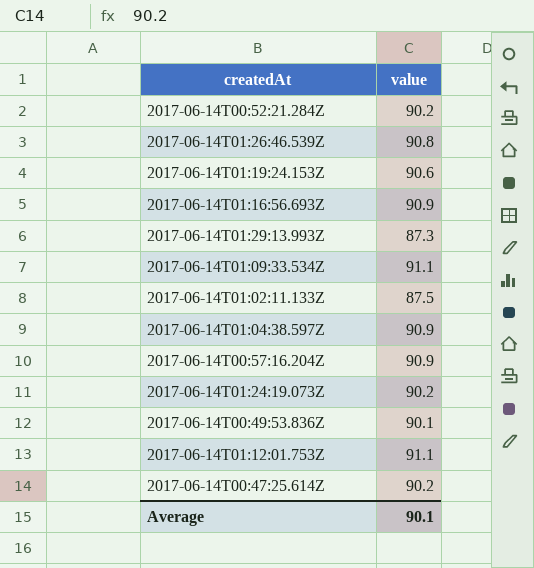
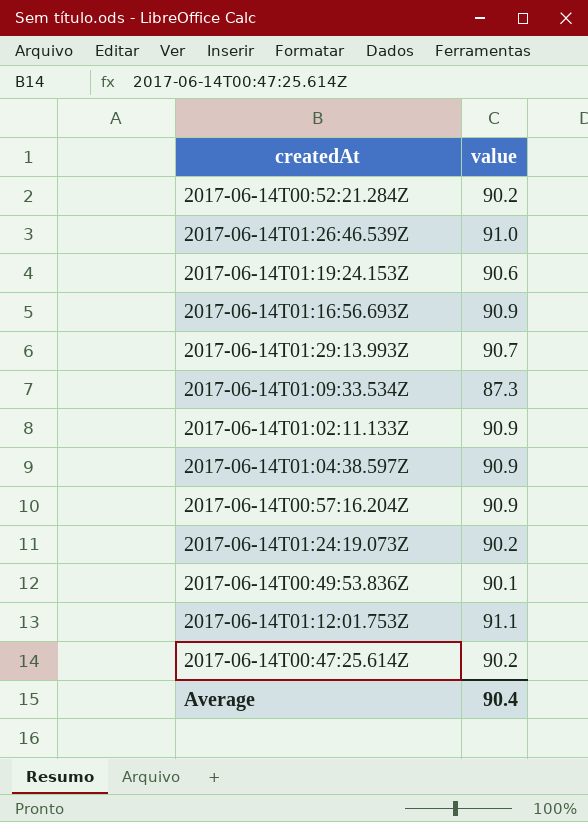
2017-06-14T01:26:46.539Z | value: 90.8 -> 91.0
2017-06-14T01:29:13.993Z | value: 87.3 -> 90.7
2017-06-14T01:09:33.534Z | value: 91.1 -> 87.3
2017-06-14T01:02:11.133Z | value: 87.5 -> 90.9
Average | value: 90.1 -> 90.4

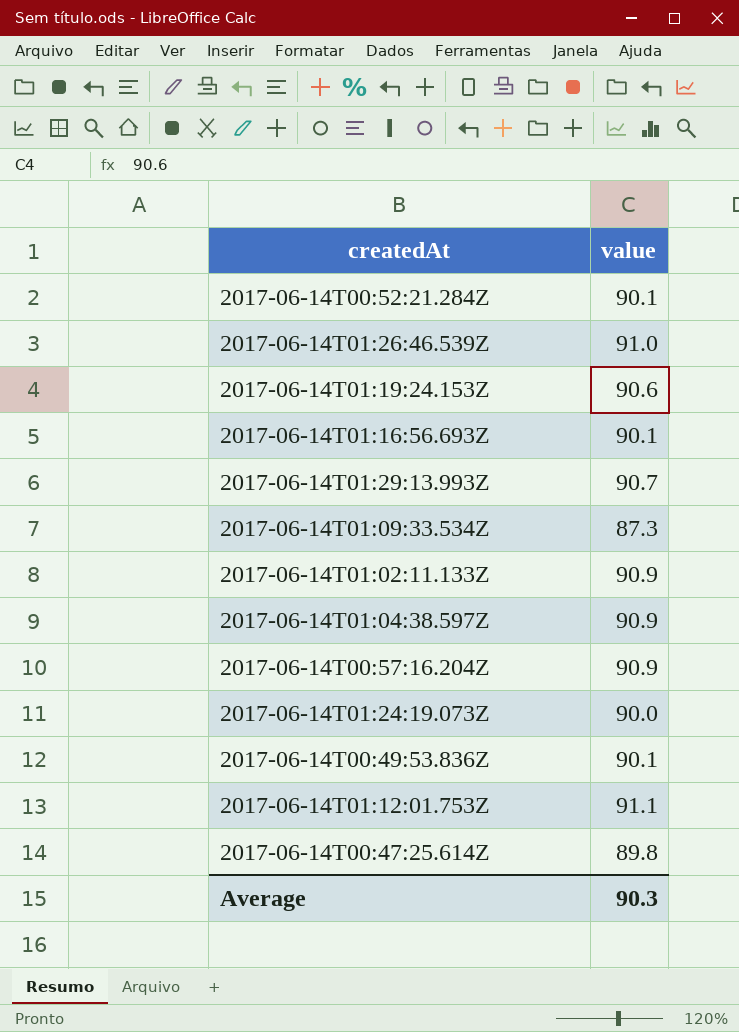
2017-06-14T00:52:21.284Z | value: 90.2 -> 90.1
2017-06-14T01:16:56.693Z | value: 90.9 -> 90.1
2017-06-14T01:24:19.073Z | value: 90.2 -> 90.0
2017-06-14T00:47:25.614Z | value: 90.2 -> 89.8
Average | value: 90.4 -> 90.3

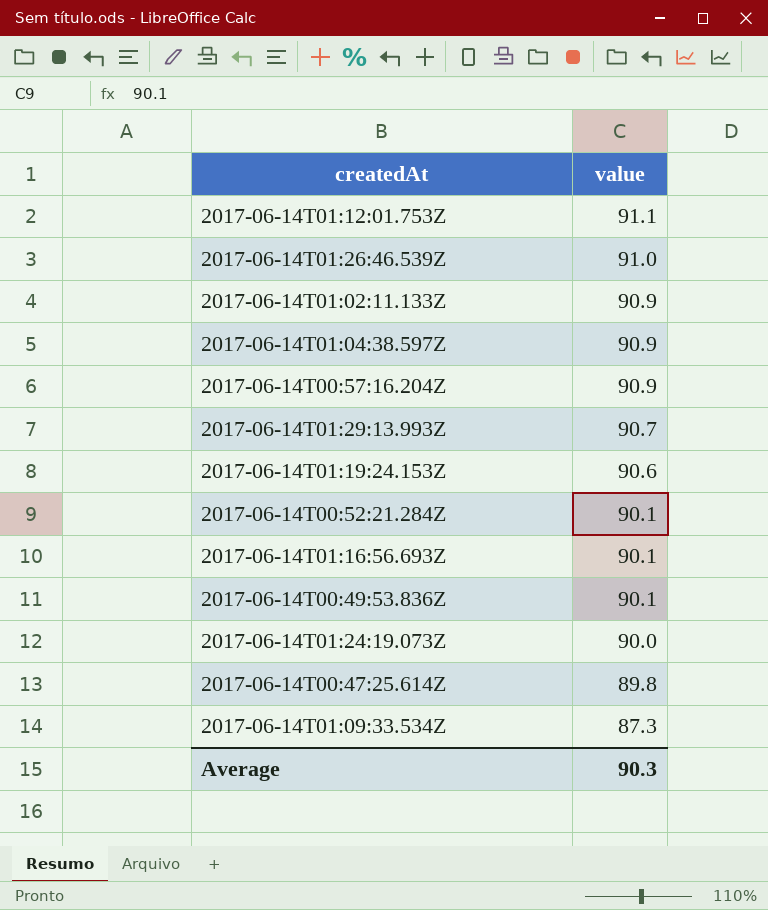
row order: none -> value descending

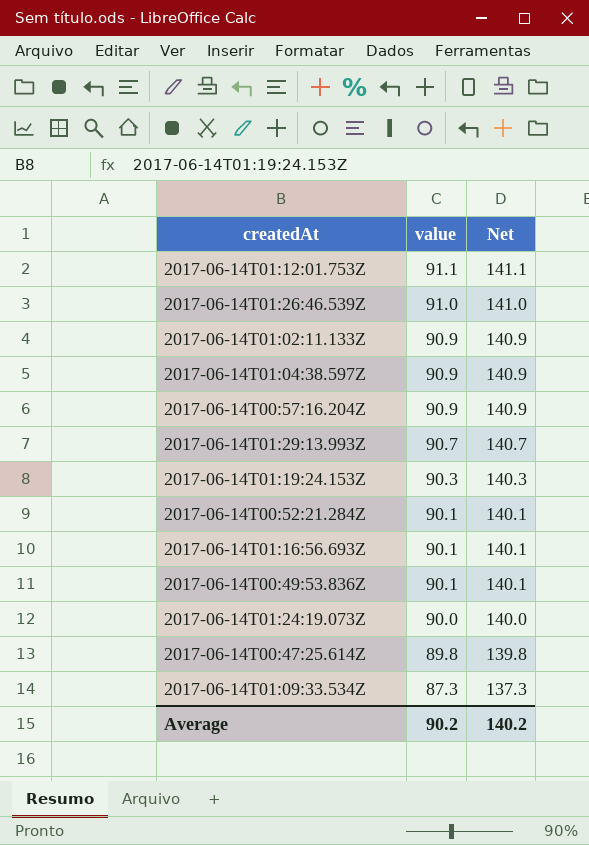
column Net | formula: none -> [value] + 50
2017-06-14T01:19:24.153Z | value: 90.6 -> 90.3
Average | value: 90.3 -> 90.2

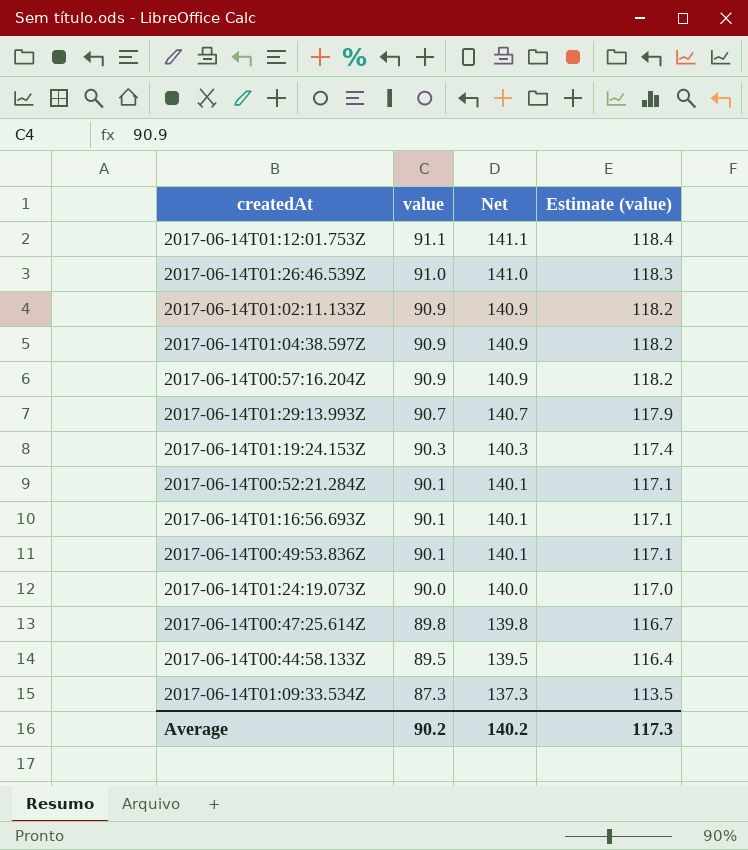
column Estimate (value) | formula: none -> [value] * 1.3
row 2017-06-14T00:44:58.133Z: none -> 89.5 | 139.5 | 116.4

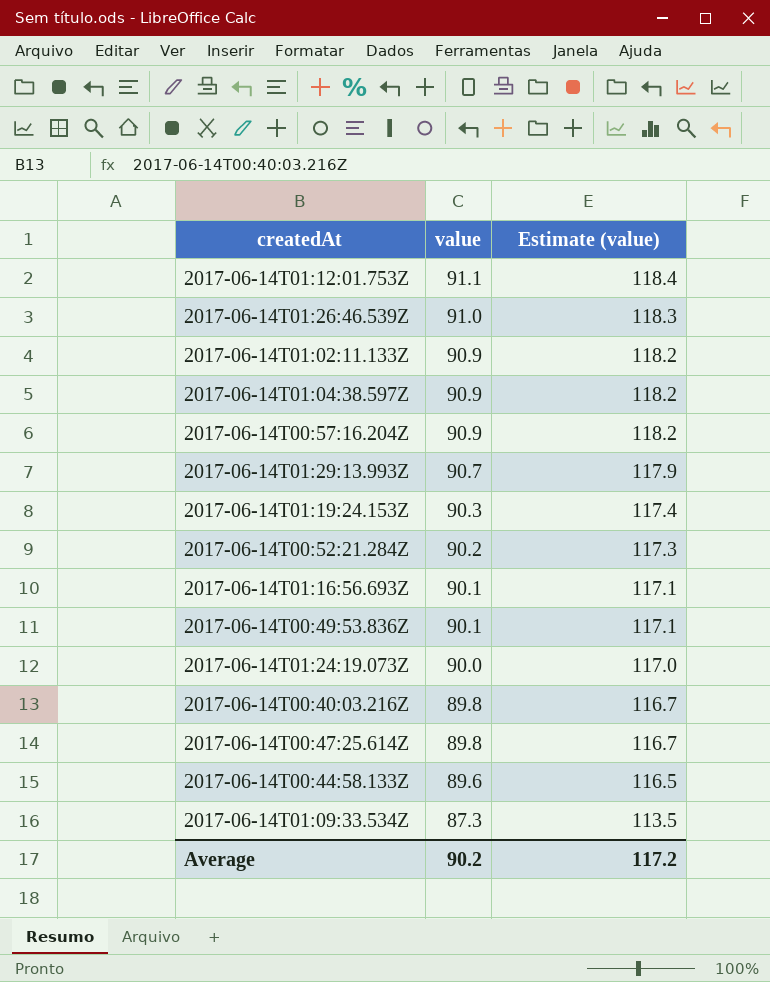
column Net | formula: [value] + 50 -> none
2017-06-14T00:52:21.284Z | value: 90.1 -> 90.2
2017-06-14T00:52:21.284Z | Estimate (value): 117.1 -> 117.3
row 2017-06-14T00:40:03.216Z: none -> 89.8 | 116.7
2017-06-14T00:44:58.133Z | value: 89.5 -> 89.6
2017-06-14T00:44:58.133Z | Estimate (value): 116.4 -> 116.5
Average | Estimate (value): 117.3 -> 117.2

